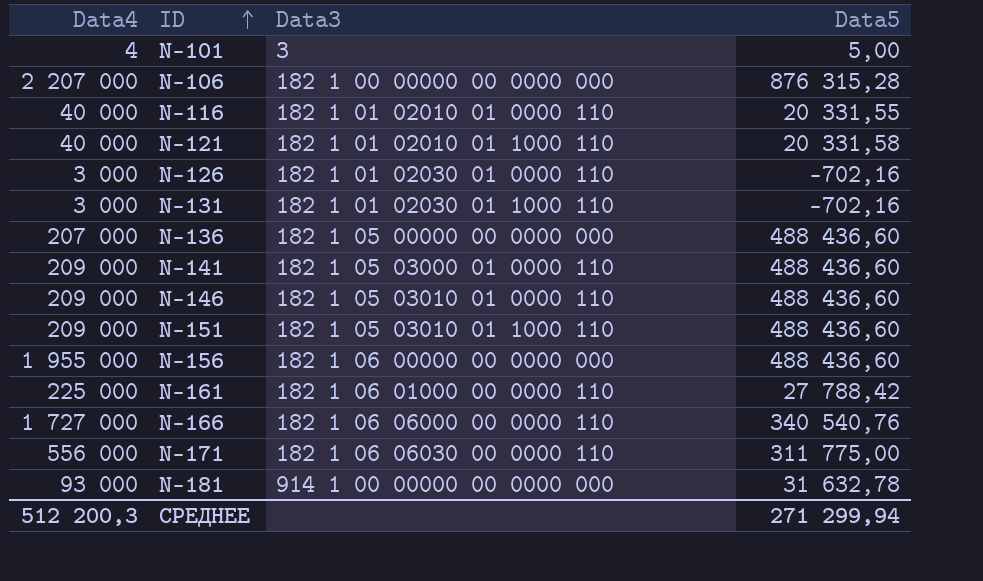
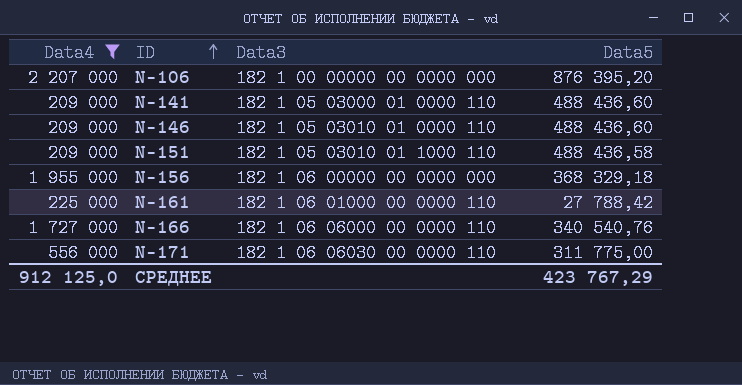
filter: none -> Data4 >= 209 000
N-106 | Data5: 876 315,28 -> 876 395,20
N-151 | Data5: 488 436,60 -> 488 436,58
N-156 | Data5: 488 436,60 -> 368 329,18
СРЕДНЕЕ | Data4: 512 200,3 -> 912 125,0
СРЕДНЕЕ | Data5: 271 299,94 -> 423 767,29

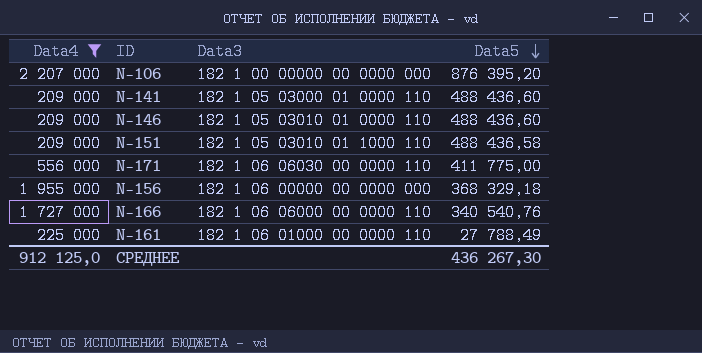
row order: ID ascending -> Data5 descending
N-171 | Data5: 311 775,00 -> 411 775,00
N-161 | Data5: 27 788,42 -> 27 788,49
СРЕДНЕЕ | Data5: 423 767,29 -> 436 267,30

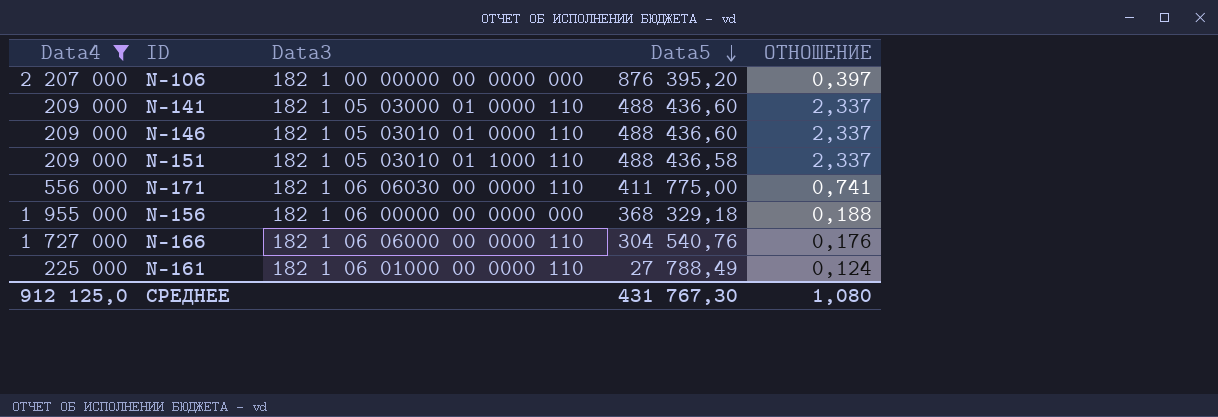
column ОТНОШЕНИЕ | formula: none -> [Data5] / [Data4]
N-166 | Data5: 340 540,76 -> 304 540,76
СРЕДНЕЕ | Data5: 436 267,30 -> 431 767,30

